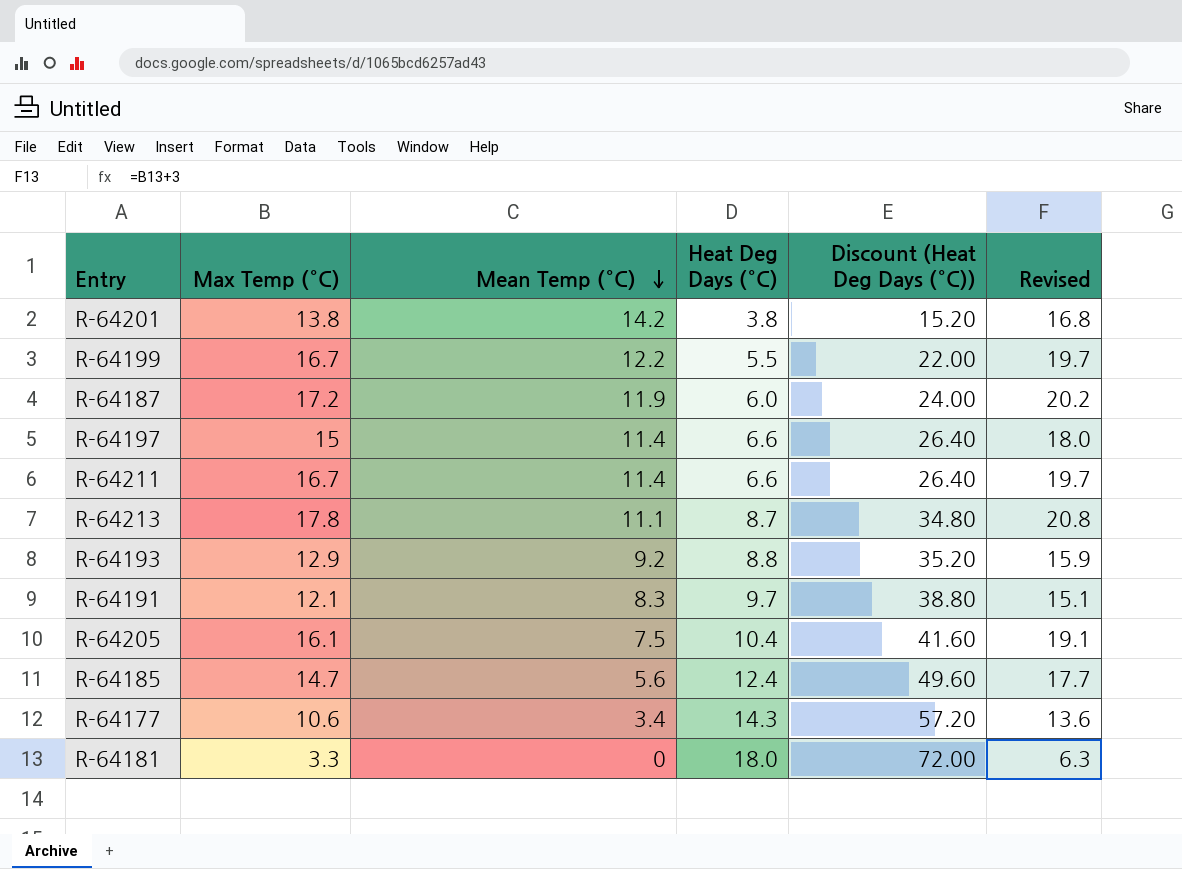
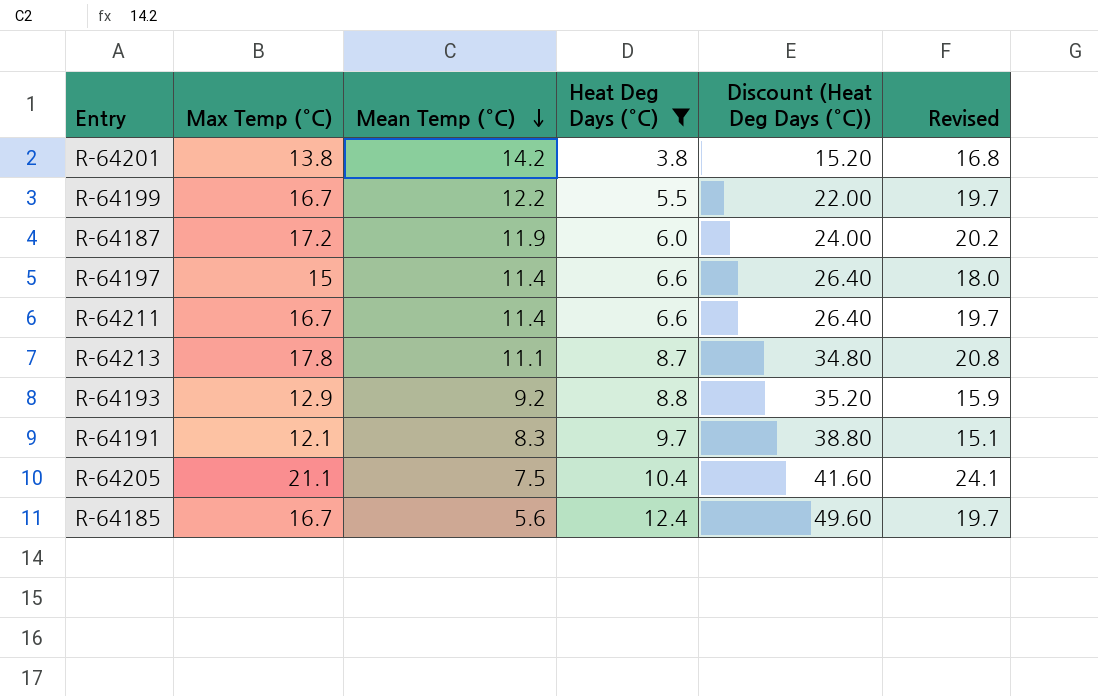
filter: none -> Heat Deg Days (°C) <= 12.4
R-64205 | Max Temp (°C): 16.1 -> 21.1
R-64205 | Revised: 19.1 -> 24.1
R-64185 | Max Temp (°C): 14.7 -> 16.7
R-64185 | Revised: 17.7 -> 19.7

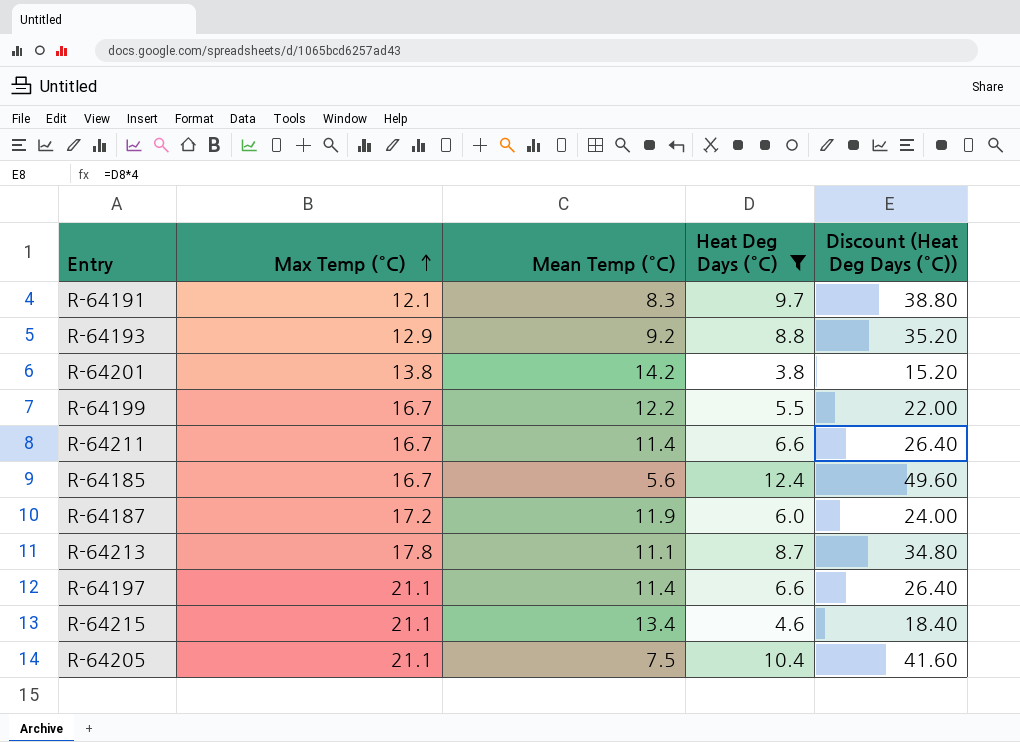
row order: Mean Temp (°C) descending -> Max Temp (°C) ascending
column Revised | formula: [Max Temp (°C)] + 3 -> none
R-64197 | Max Temp (°C): 15 -> 21.1
row R-64215: none -> 21.1 | 13.4 | 4.6 | 18.40

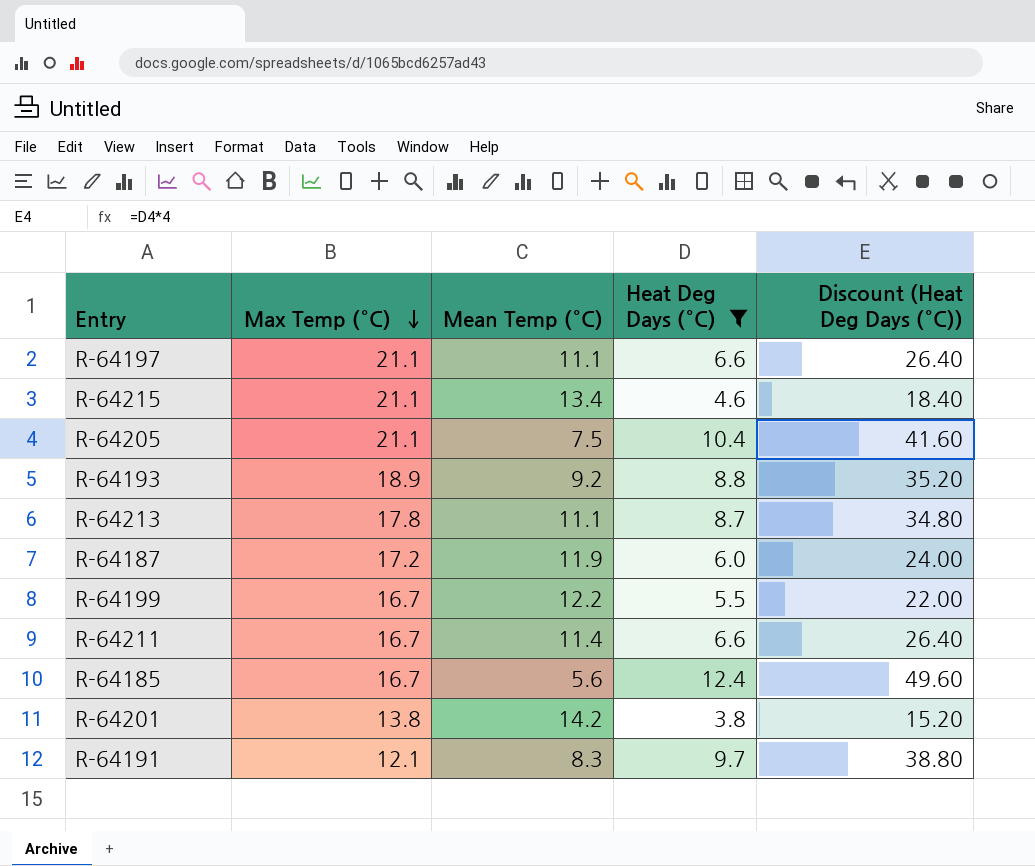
row order: Max Temp (°C) ascending -> Max Temp (°C) descending
R-64197 | Mean Temp (°C): 11.4 -> 11.1
R-64193 | Max Temp (°C): 12.9 -> 18.9

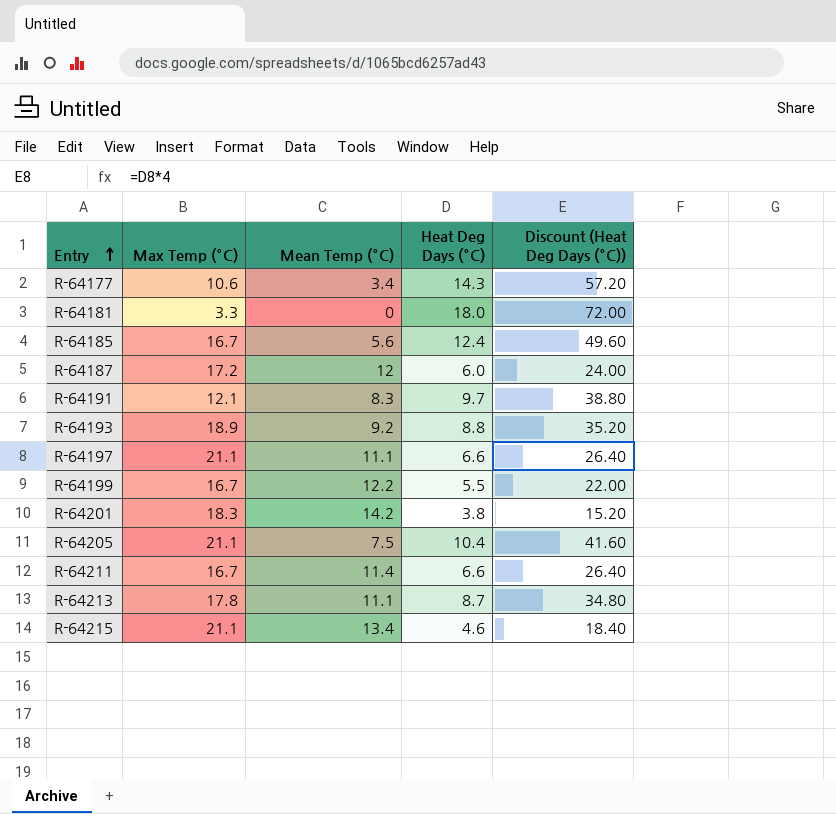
filter: Heat Deg Days (°C) <= 12.4 -> none
row order: Max Temp (°C) descending -> Entry ascending
R-64187 | Mean Temp (°C): 11.9 -> 12
R-64201 | Max Temp (°C): 13.8 -> 18.3

